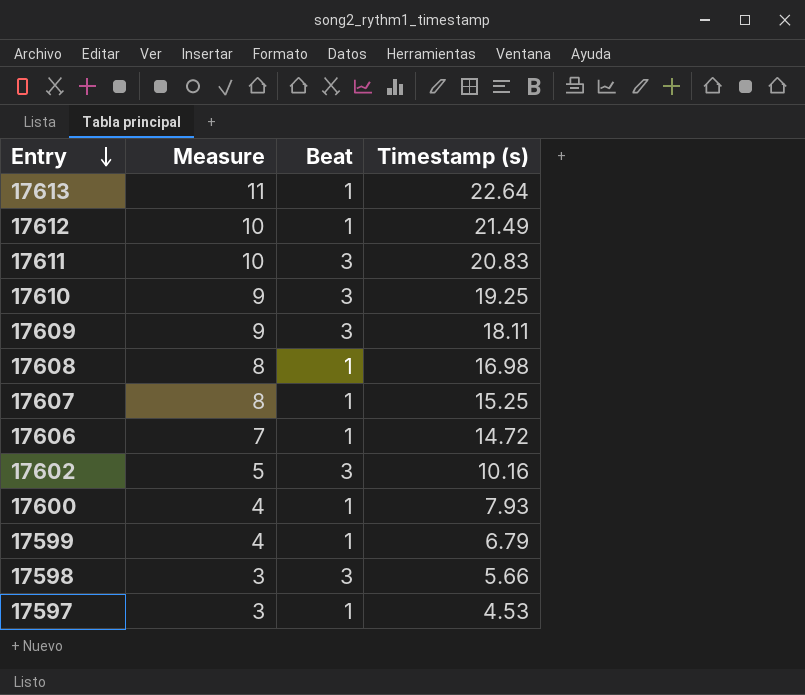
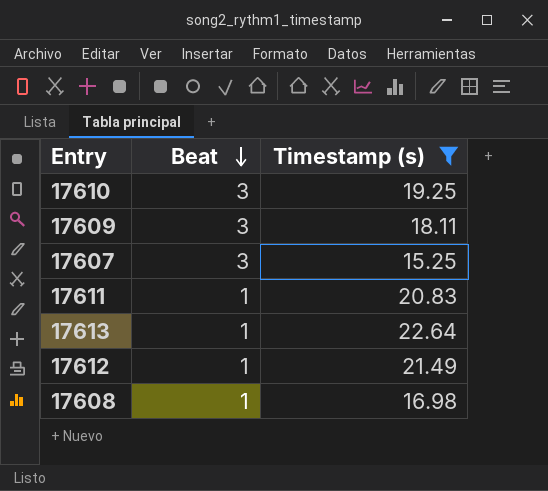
filter: none -> Timestamp (s) >= 15.25
row order: Entry descending -> Beat descending
column Measure | position: 2 -> none
17607 | Beat: 1 -> 3
17611 | Beat: 3 -> 1

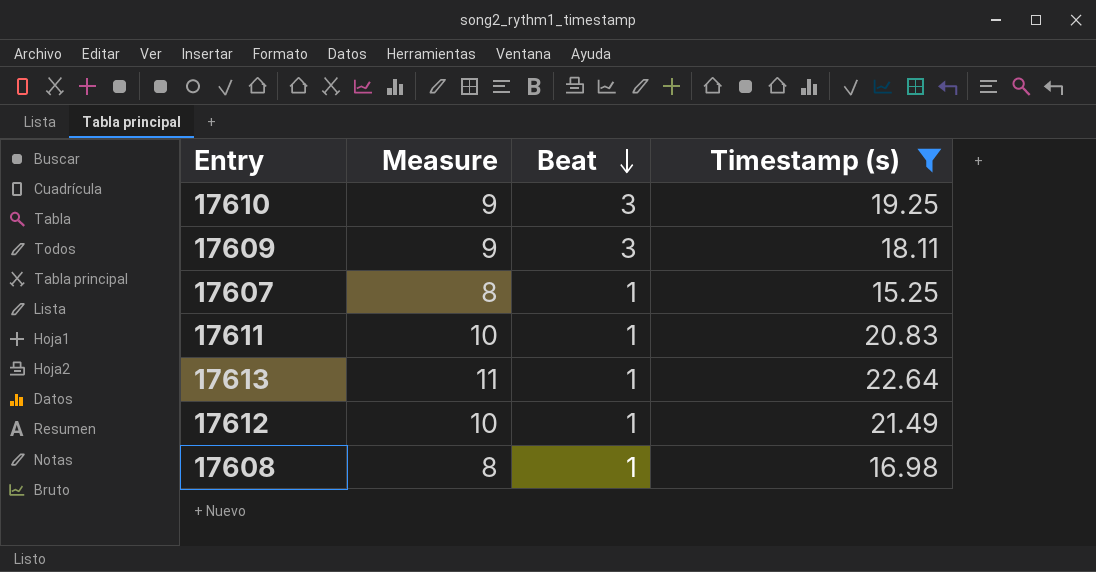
column Measure | position: none -> 2
17607 | Beat: 3 -> 1

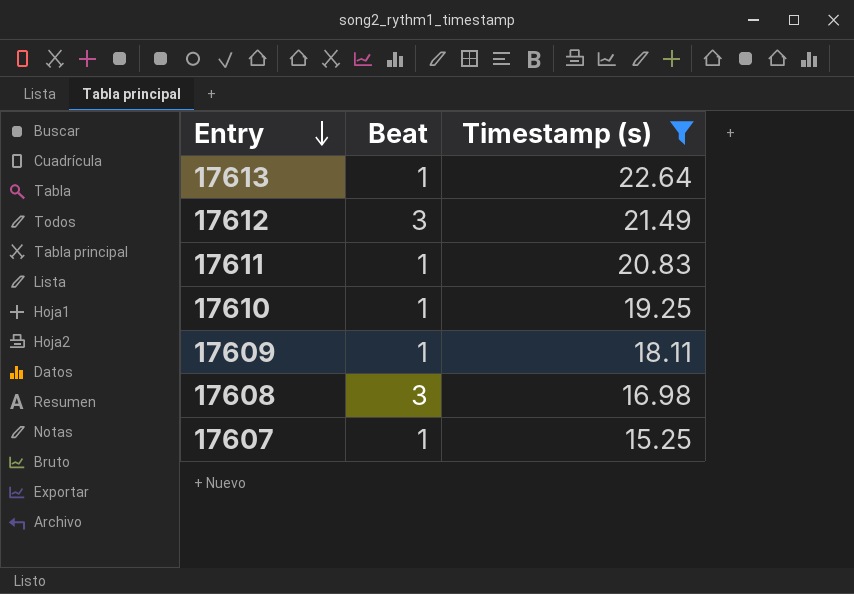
row order: Beat descending -> Entry descending
column Measure | position: 2 -> none
17612 | Beat: 1 -> 3
17610 | Beat: 3 -> 1
17609 | Beat: 3 -> 1
17608 | Beat: 1 -> 3

